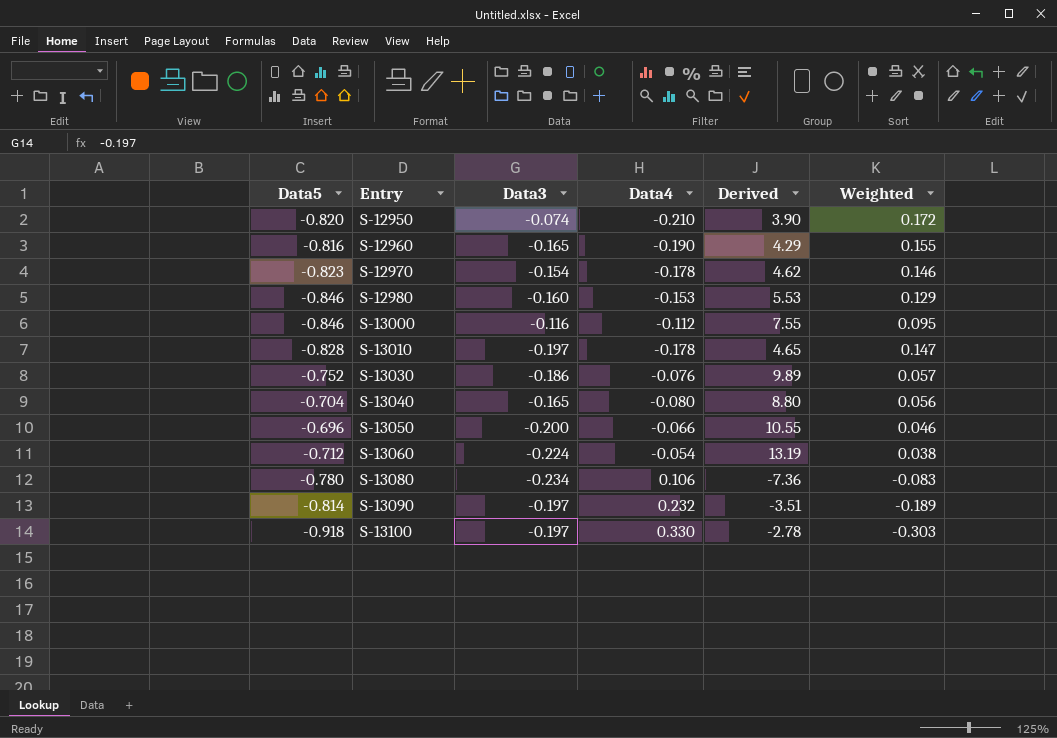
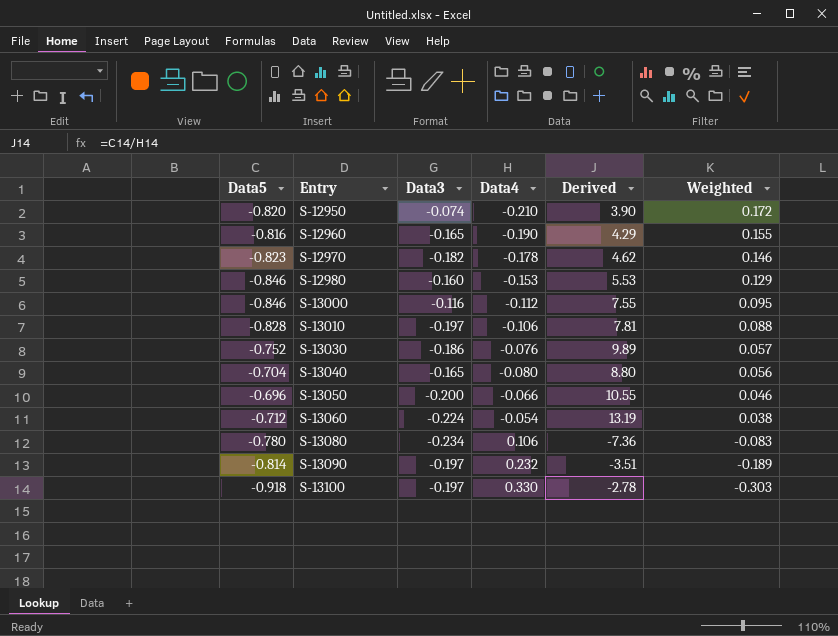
S-12970 | Data3: -0.154 -> -0.182
S-13010 | Data4: -0.178 -> -0.106
S-13010 | Derived: 4.65 -> 7.81
S-13010 | Weighted: 0.147 -> 0.088

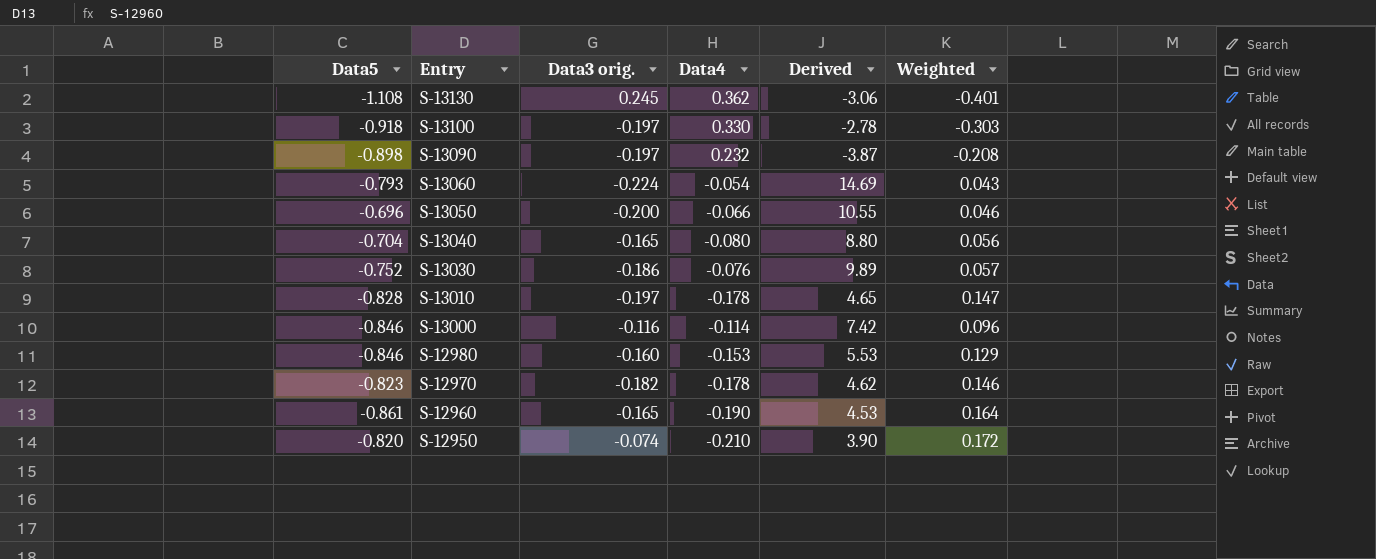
row order: Entry ascending -> Entry descending
column name: Data3 -> Data3 orig.
row S-13080: -0.780 | -0.234 | 0.106 | -7.36 | -0.083 -> none
row S-13130: none -> -1.108 | 0.245 | 0.362 | -3.06 | -0.401
S-13090 | Data5: -0.814 -> -0.898
S-13090 | Derived: -3.51 -> -3.87
S-13090 | Weighted: -0.189 -> -0.208
S-13060 | Data5: -0.712 -> -0.793
S-13060 | Derived: 13.19 -> 14.69
S-13060 | Weighted: 0.038 -> 0.043
S-13010 | Data4: -0.106 -> -0.178
S-13010 | Derived: 7.81 -> 4.65
S-13010 | Weighted: 0.088 -> 0.147
S-13000 | Data4: -0.112 -> -0.114
S-13000 | Derived: 7.55 -> 7.42
S-13000 | Weighted: 0.095 -> 0.096
S-12960 | Data5: -0.816 -> -0.861
S-12960 | Derived: 4.29 -> 4.53
S-12960 | Weighted: 0.155 -> 0.164

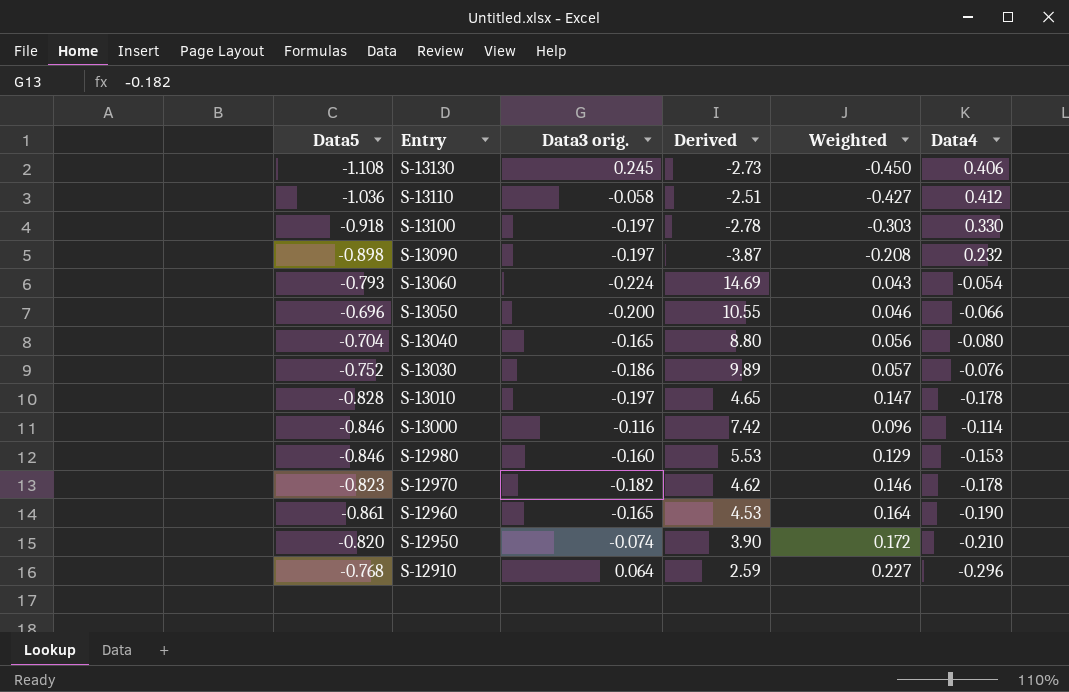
column Data4 | position: 4 -> 6
S-13130 | Derived: -3.06 -> -2.73
S-13130 | Weighted: -0.401 -> -0.450
S-13130 | Data4: 0.362 -> 0.406
row S-13110: none -> -1.036 | -0.058 | -2.51 | -0.427 | 0.412
row S-12910: none -> -0.768 | 0.064 | 2.59 | 0.227 | -0.296

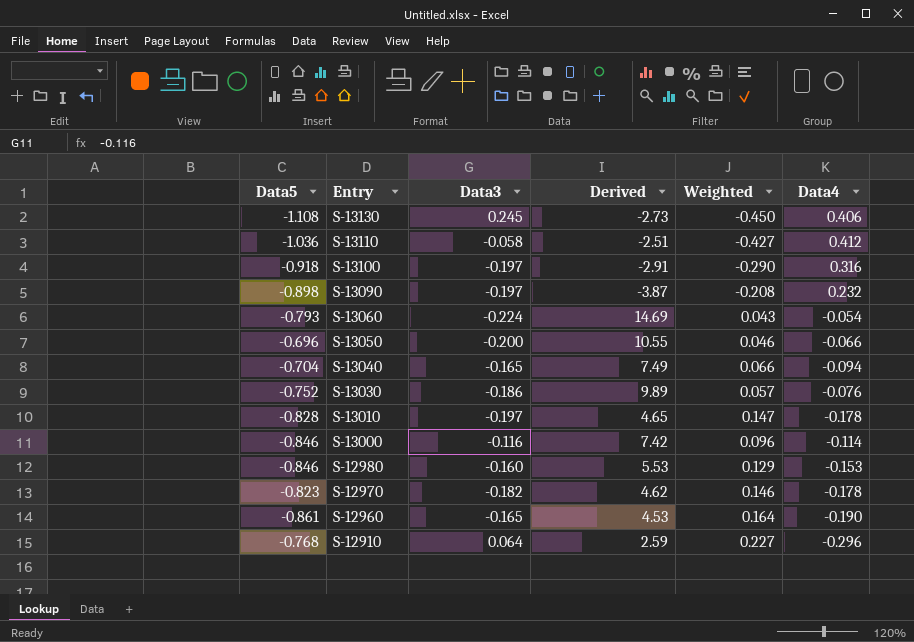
column name: Data3 orig. -> Data3
row S-12950: -0.820 | -0.074 | 3.90 | 0.172 | -0.210 -> none
S-13100 | Derived: -2.78 -> -2.91
S-13100 | Weighted: -0.303 -> -0.290
S-13100 | Data4: 0.330 -> 0.316
S-13040 | Derived: 8.80 -> 7.49
S-13040 | Weighted: 0.056 -> 0.066
S-13040 | Data4: -0.080 -> -0.094

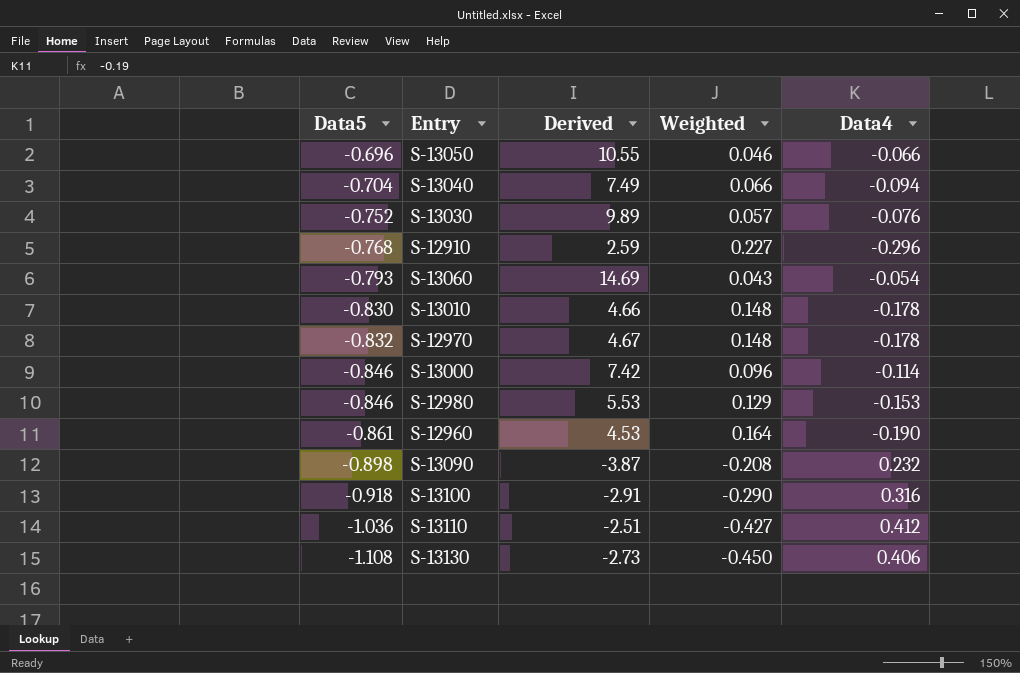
row order: Entry descending -> Data5 descending
column Data3 | position: 3 -> none
S-13010 | Data5: -0.828 -> -0.830
S-13010 | Derived: 4.65 -> 4.66
S-13010 | Weighted: 0.147 -> 0.148
S-12970 | Data5: -0.823 -> -0.832
S-12970 | Derived: 4.62 -> 4.67
S-12970 | Weighted: 0.146 -> 0.148

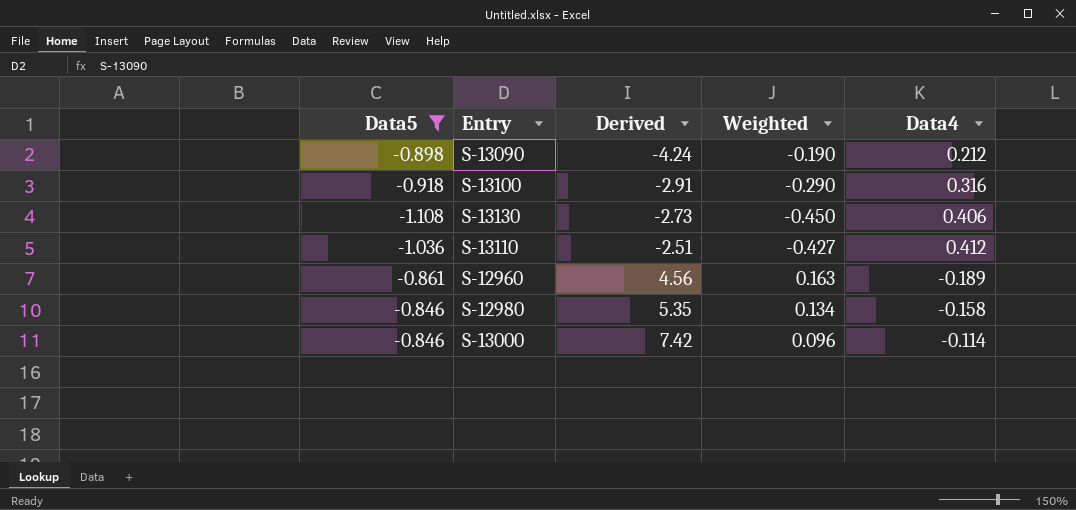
filter: none -> Data5 <= -0.846
row order: Data5 descending -> Derived ascending
S-13090 | Derived: -3.87 -> -4.24
S-13090 | Weighted: -0.208 -> -0.190
S-13090 | Data4: 0.232 -> 0.212
S-12960 | Derived: 4.53 -> 4.56
S-12960 | Weighted: 0.164 -> 0.163
S-12960 | Data4: -0.190 -> -0.189
S-12980 | Derived: 5.53 -> 5.35
S-12980 | Weighted: 0.129 -> 0.134
S-12980 | Data4: -0.153 -> -0.158

